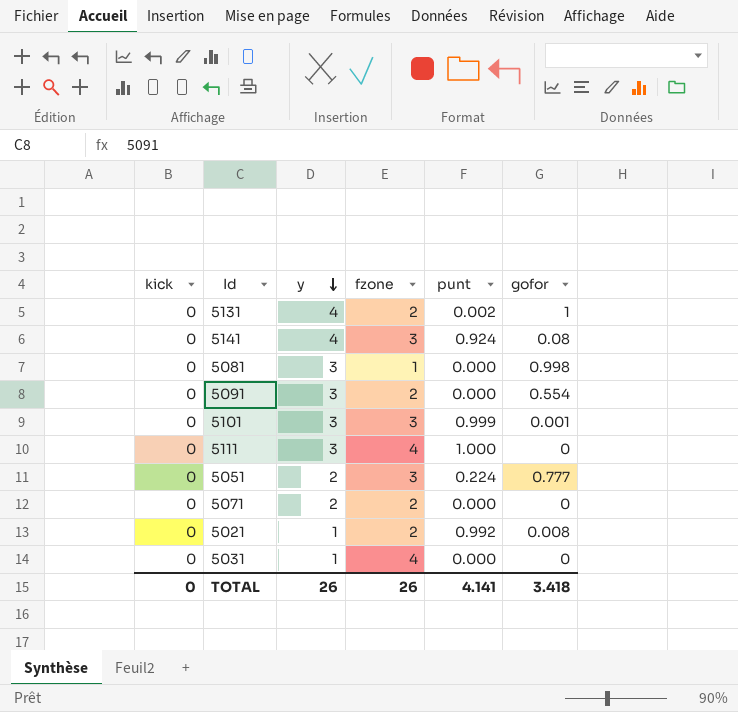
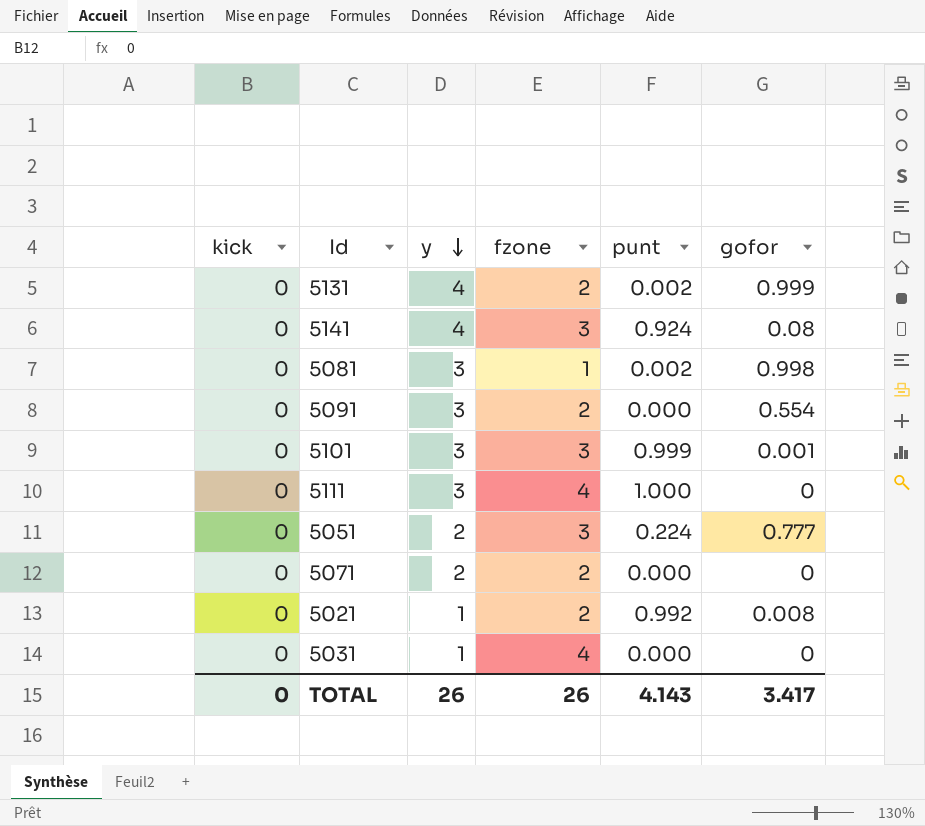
5131 | gofor: 1 -> 0.999
5081 | punt: 0.000 -> 0.002
TOTAL | punt: 4.141 -> 4.143
TOTAL | gofor: 3.418 -> 3.417

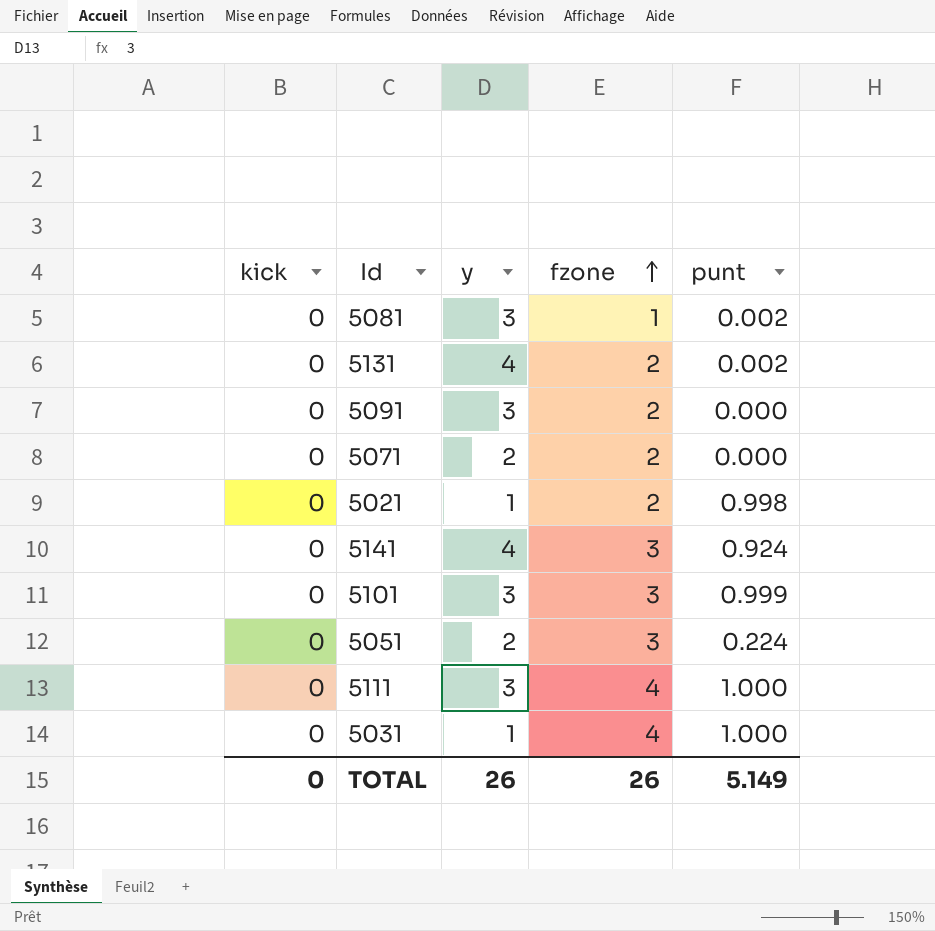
row order: y descending -> fzone ascending
column gofor | position: 6 -> none
5021 | punt: 0.992 -> 0.998
5031 | punt: 0.000 -> 1.000
TOTAL | punt: 4.143 -> 5.149

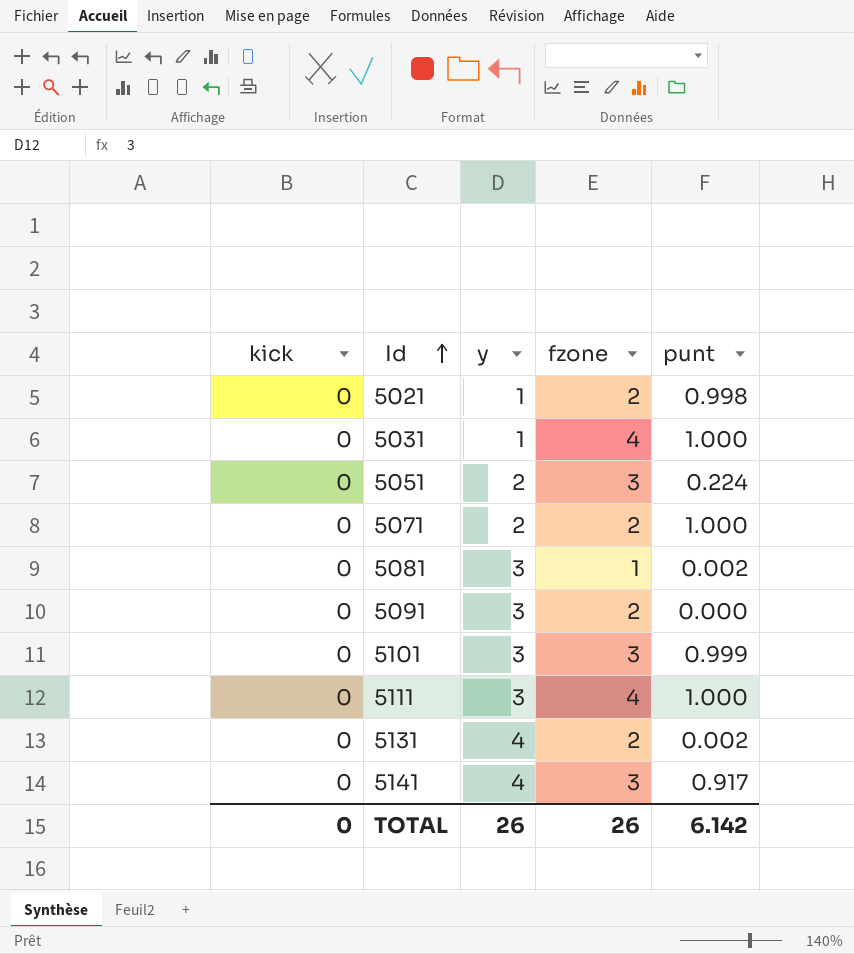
row order: fzone ascending -> Id ascending
5071 | punt: 0.000 -> 1.000
5141 | punt: 0.924 -> 0.917
TOTAL | punt: 5.149 -> 6.142

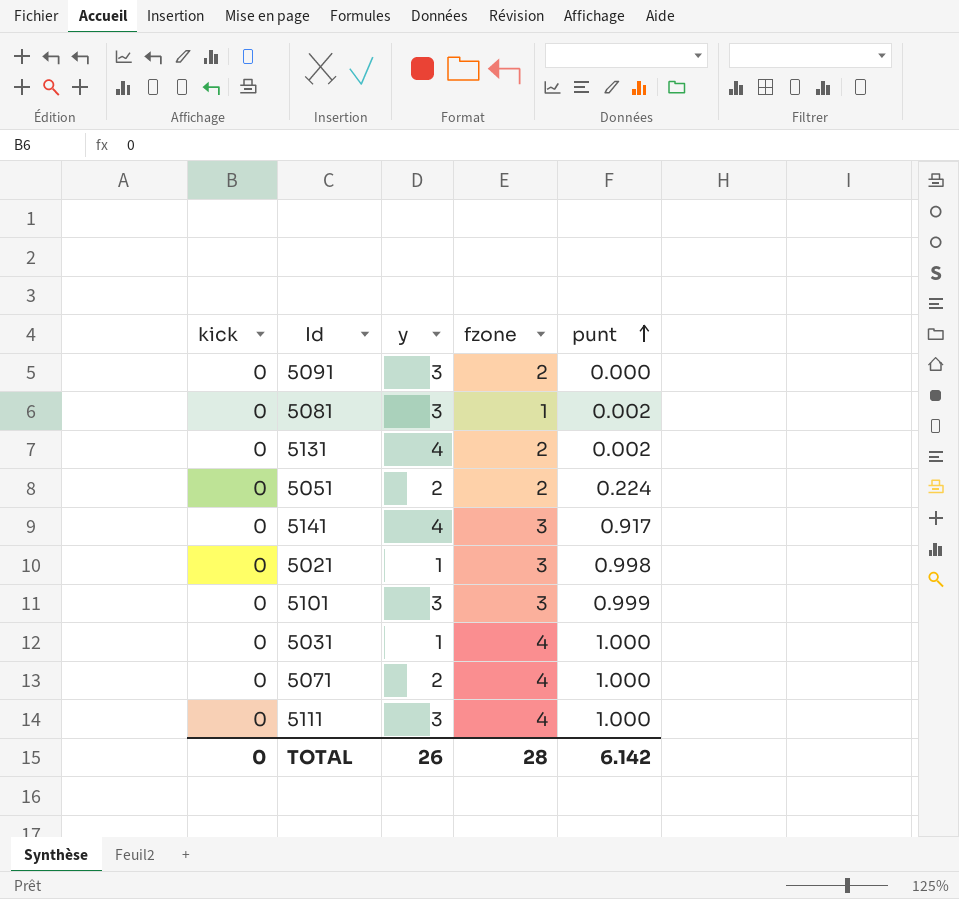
row order: Id ascending -> punt ascending
5051 | fzone: 3 -> 2
5021 | fzone: 2 -> 3
5071 | fzone: 2 -> 4
TOTAL | fzone: 26 -> 28

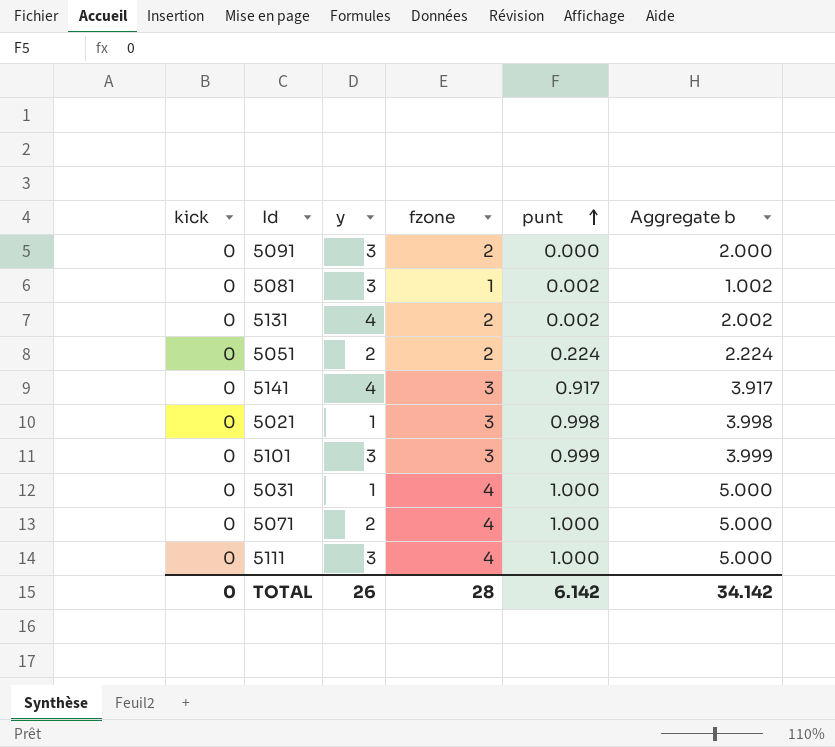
column Aggregate b | formula: none -> [fzone] + [punt]

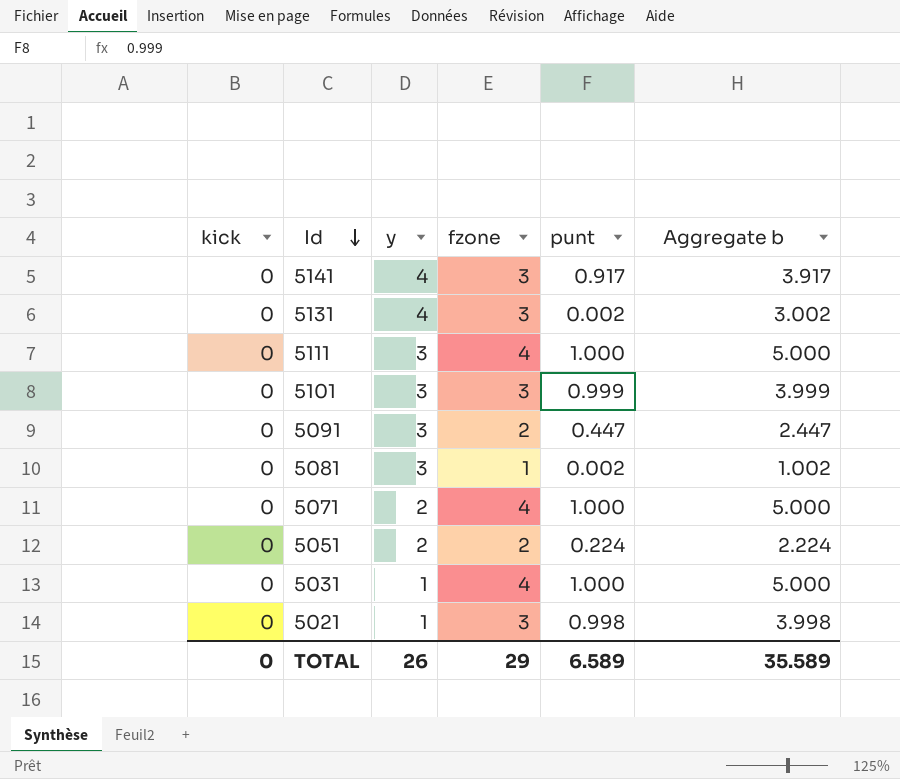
row order: punt ascending -> Id descending
5131 | fzone: 2 -> 3
5131 | Aggregate b: 2.002 -> 3.002
5091 | punt: 0.000 -> 0.447
5091 | Aggregate b: 2.000 -> 2.447
TOTAL | fzone: 28 -> 29
TOTAL | punt: 6.142 -> 6.589
TOTAL | Aggregate b: 34.142 -> 35.589

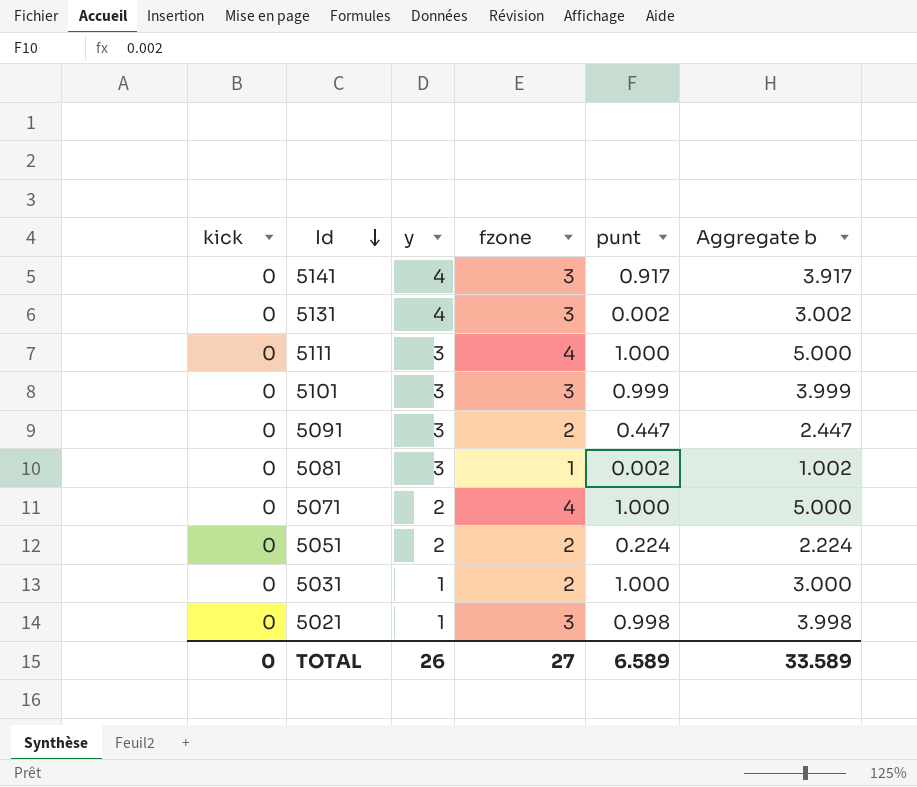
5031 | fzone: 4 -> 2
5031 | Aggregate b: 5.000 -> 3.000
TOTAL | fzone: 29 -> 27
TOTAL | Aggregate b: 35.589 -> 33.589

